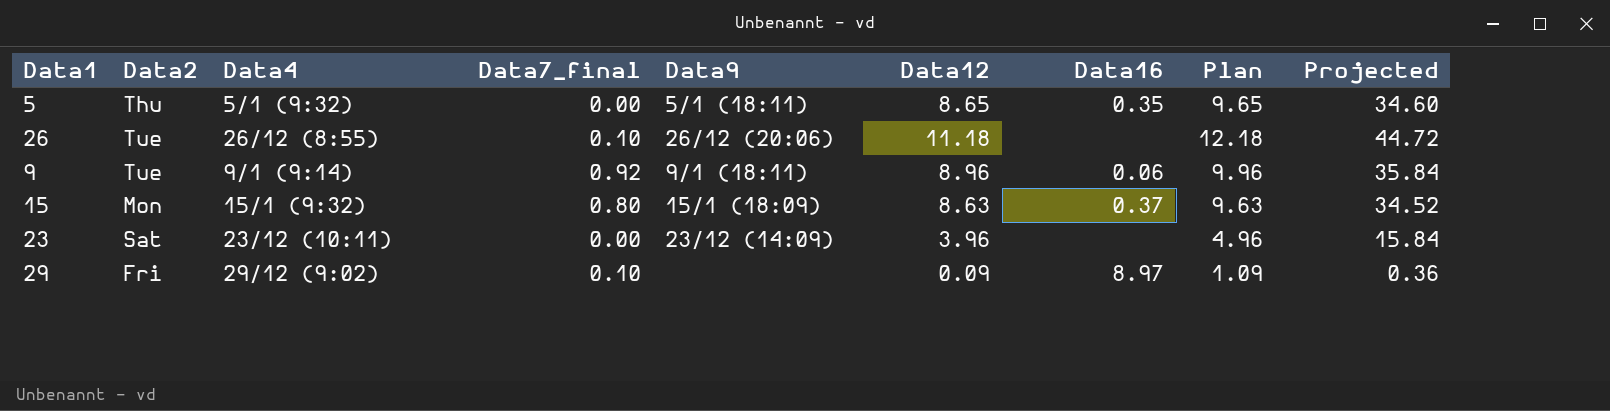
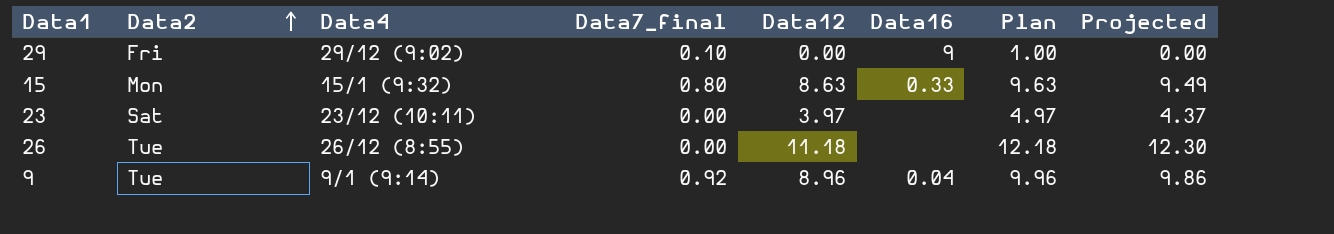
row order: none -> Data2 ascending
column Data9 | position: 5 -> none
column Projected | formula: [Data12] * 4 -> [Data12] * 1.1
row 5: Thu | 5/1 (9:32) | 0.00 | 5/1 (18:11) | 8.65 | 0.35 | 9.65 | 34.60 -> none
29 | Data12: 0.09 -> 0.00
29 | Data16: 8.97 -> 9
29 | Plan: 1.09 -> 1.00
15 | Data16: 0.37 -> 0.33
23 | Data12: 3.96 -> 3.97
23 | Plan: 4.96 -> 4.97
26 | Data7_final: 0.10 -> 0.00
9 | Data16: 0.06 -> 0.04

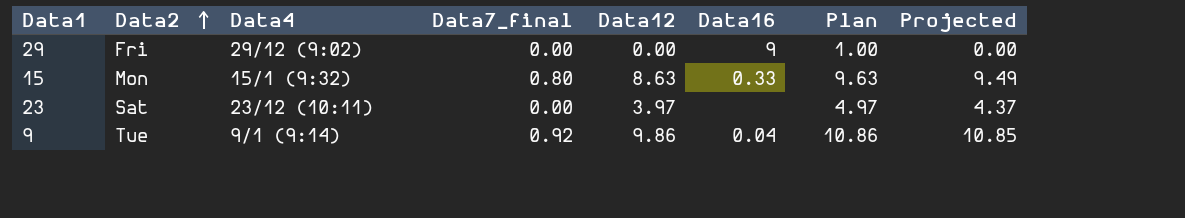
row 26: Tue | 26/12 (8:55) | 0.00 | 11.18 | none | 12.18 | 12.30 -> none
29 | Data7_final: 0.10 -> 0.00
9 | Data12: 8.96 -> 9.86
9 | Plan: 9.96 -> 10.86
9 | Projected: 9.86 -> 10.85

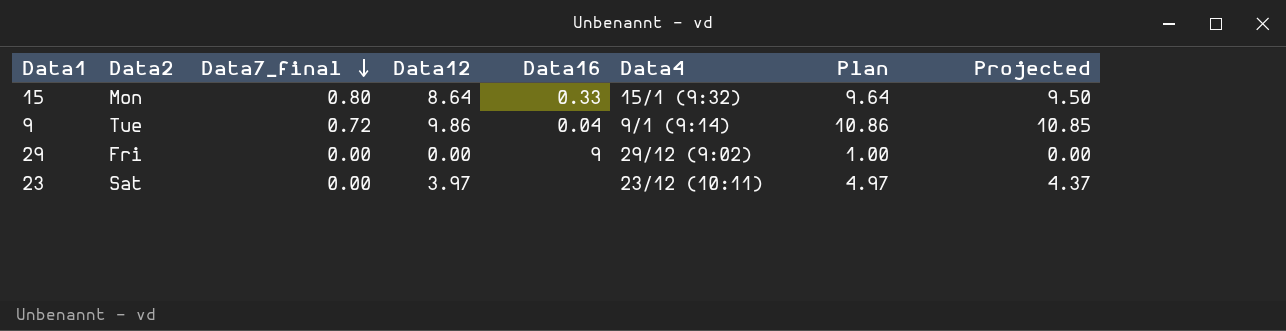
row order: Data2 ascending -> Data7_final descending
column Data4 | position: 3 -> 6
15 | Data12: 8.63 -> 8.64
15 | Plan: 9.63 -> 9.64
15 | Projected: 9.49 -> 9.50
9 | Data7_final: 0.92 -> 0.72

